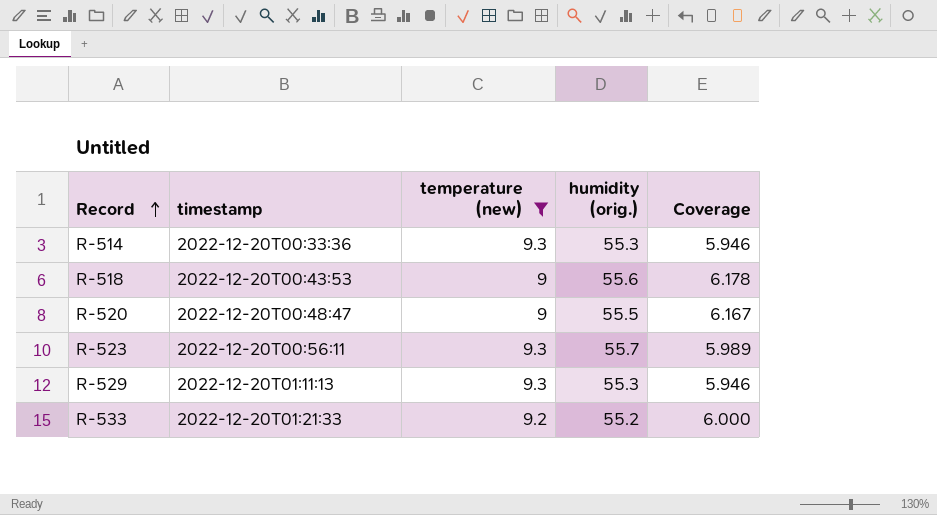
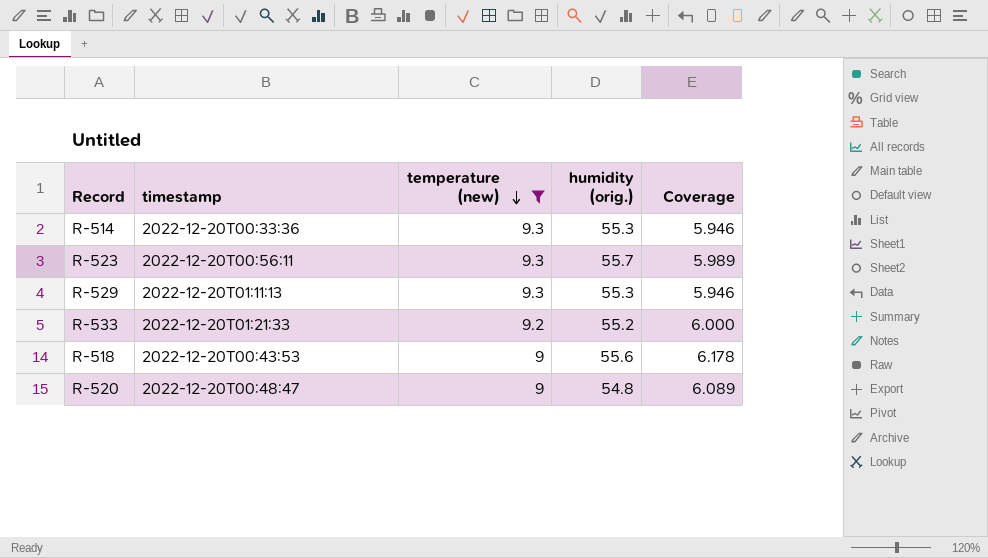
row order: Record ascending -> temperature (new) descending
R-520 | humidity (orig.): 55.5 -> 54.8
R-520 | Coverage: 6.167 -> 6.089

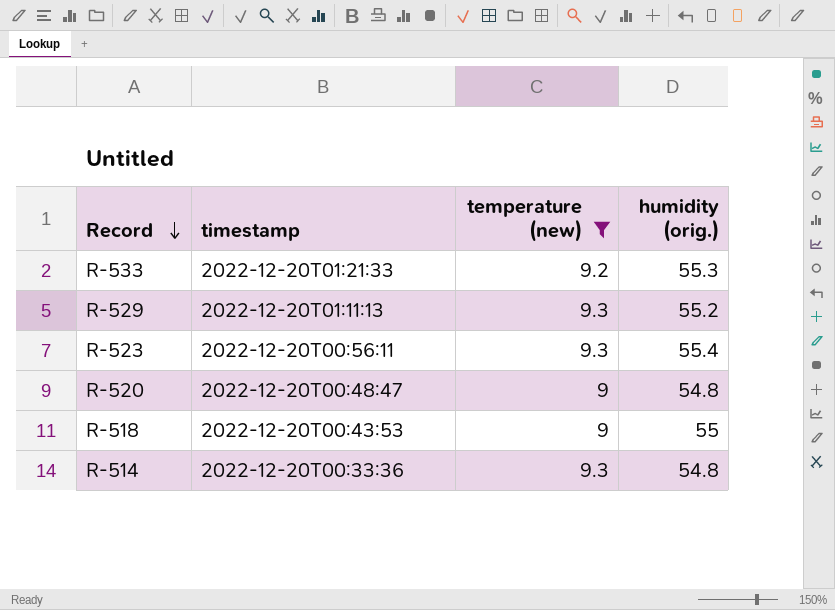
row order: temperature (new) descending -> Record descending
column Coverage | formula: [humidity (orig.)] / [temperature (new)] -> none
R-533 | humidity (orig.): 55.2 -> 55.3
R-529 | humidity (orig.): 55.3 -> 55.2
R-523 | humidity (orig.): 55.7 -> 55.4
R-518 | humidity (orig.): 55.6 -> 55
R-514 | humidity (orig.): 55.3 -> 54.8

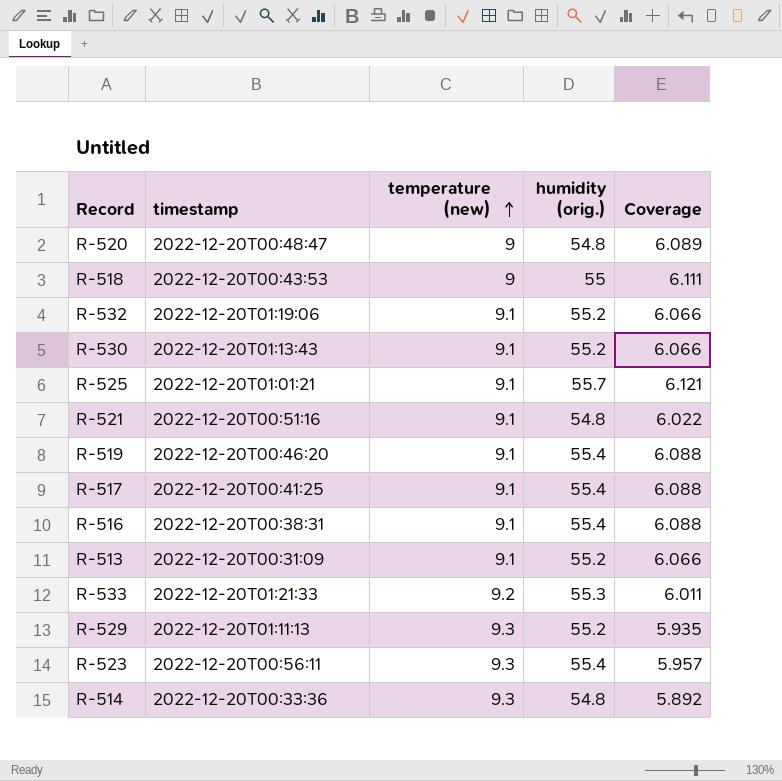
filter: temperature (new) != 9.1 -> none
row order: Record descending -> temperature (new) ascending
column Coverage | formula: none -> [humidity (orig.)] / [temperature (new)]

